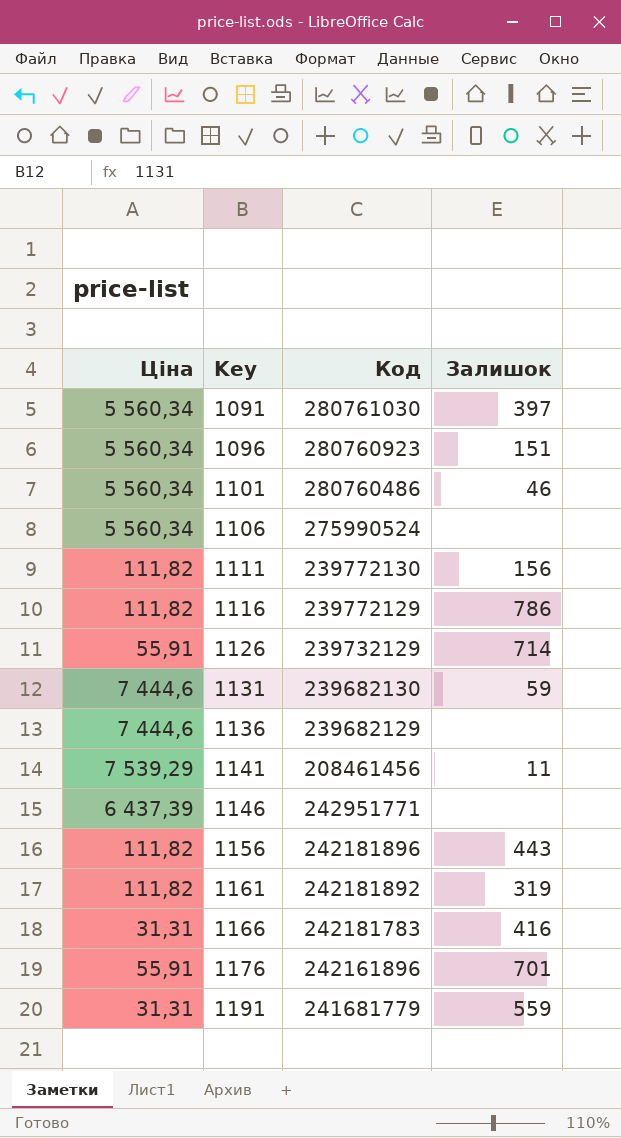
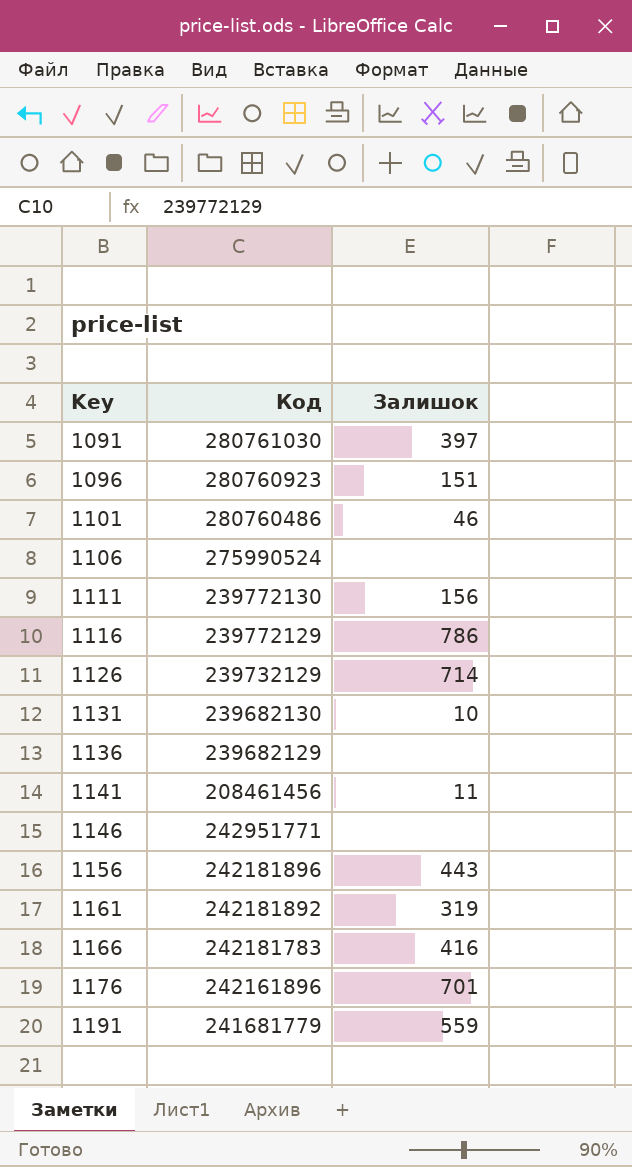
column Ціна | position: 1 -> none
1131 | Залишок: 59 -> 10

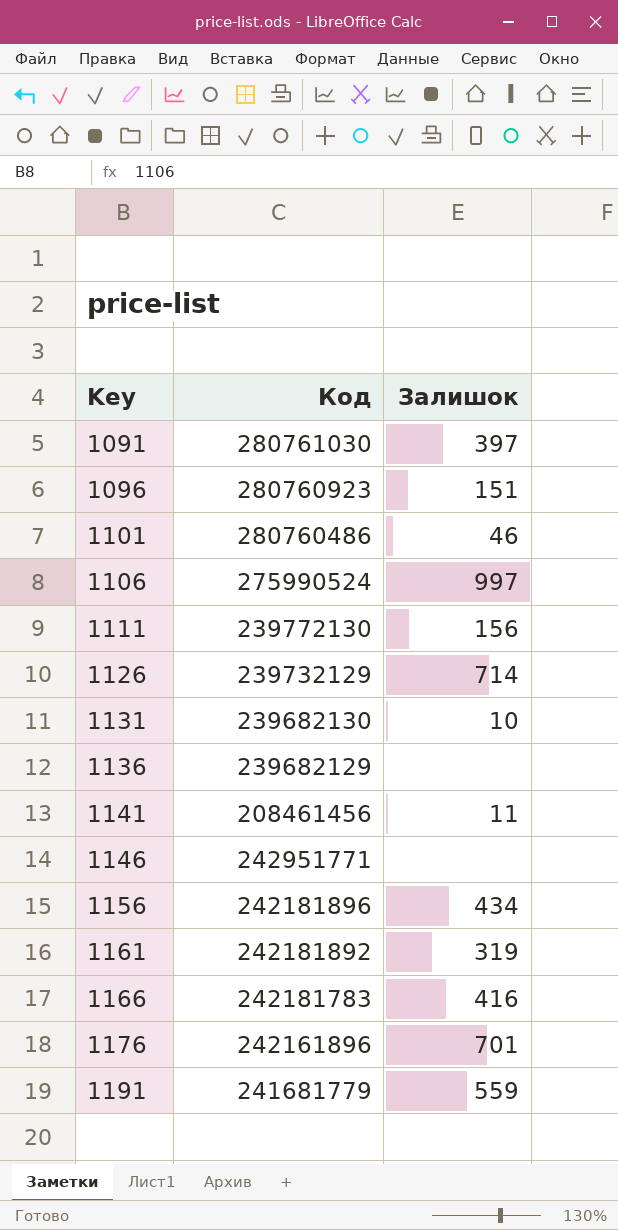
row 1116: 239772129 | 786 -> none
1106 | Залишок: none -> 997
1156 | Залишок: 443 -> 434

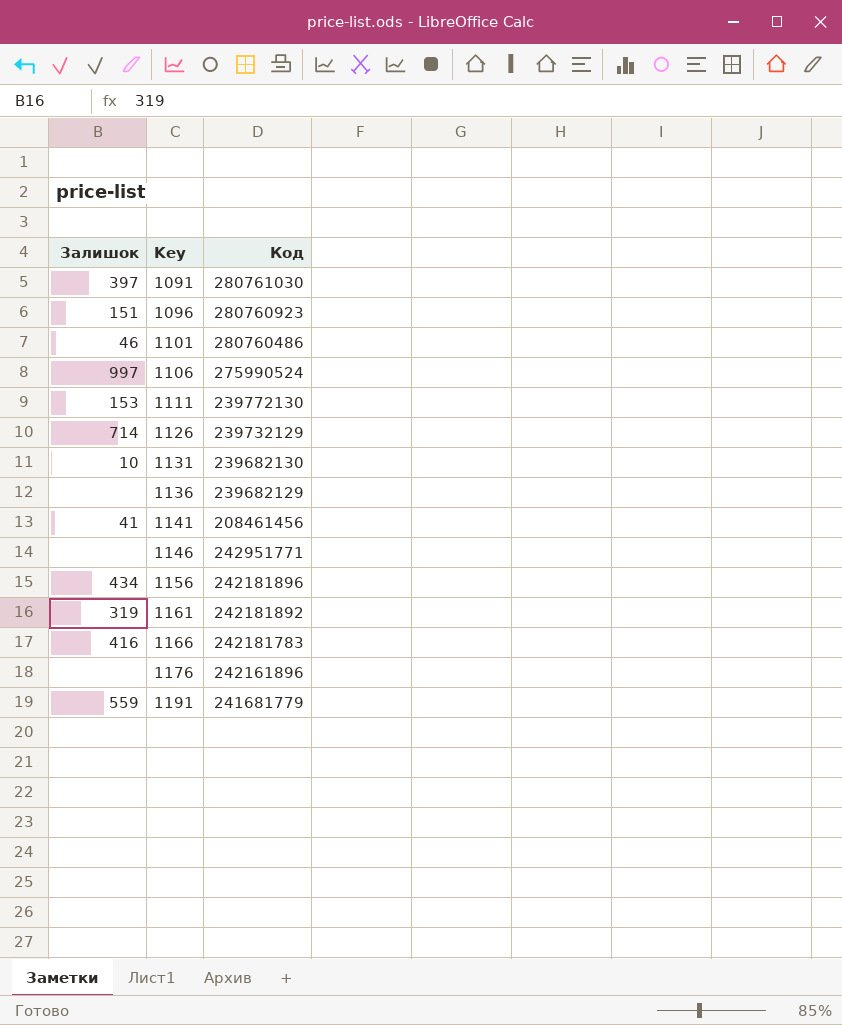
column Залишок | position: 3 -> 1
1111 | Залишок: 156 -> 153
1141 | Залишок: 11 -> 41
1176 | Залишок: 701 -> none

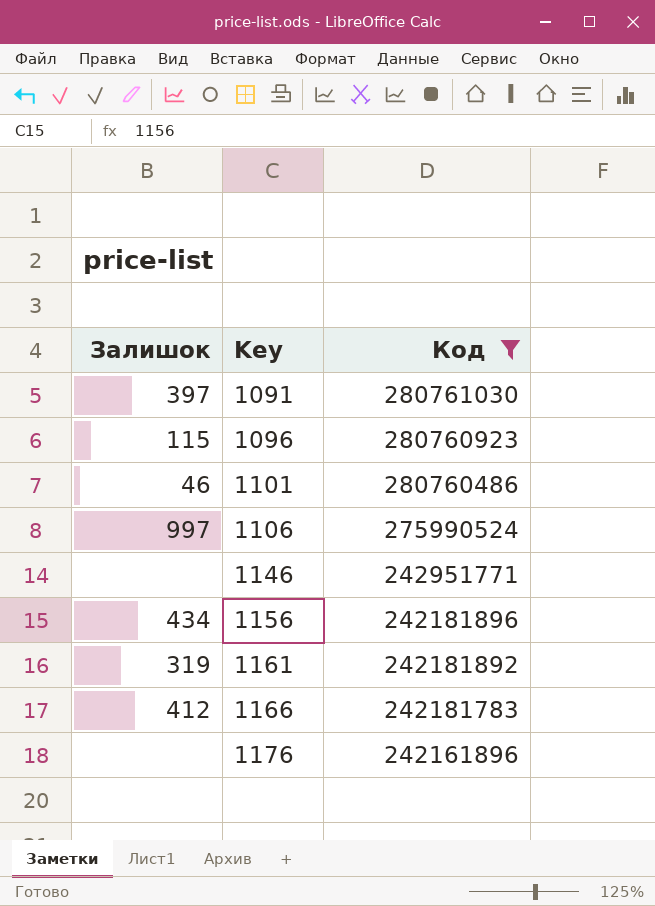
filter: none -> Код >= 242161896
1096 | Залишок: 151 -> 115
1166 | Залишок: 416 -> 412

